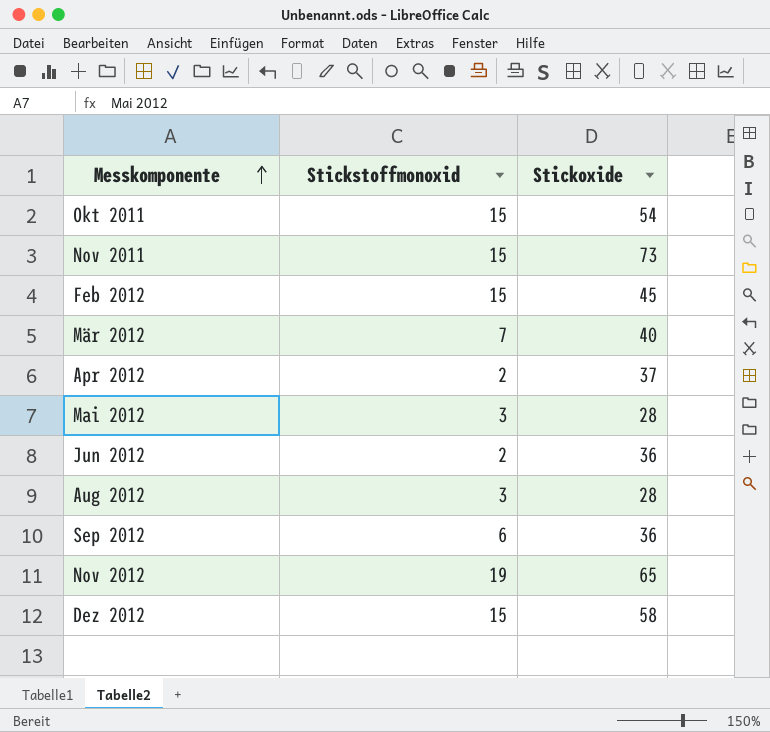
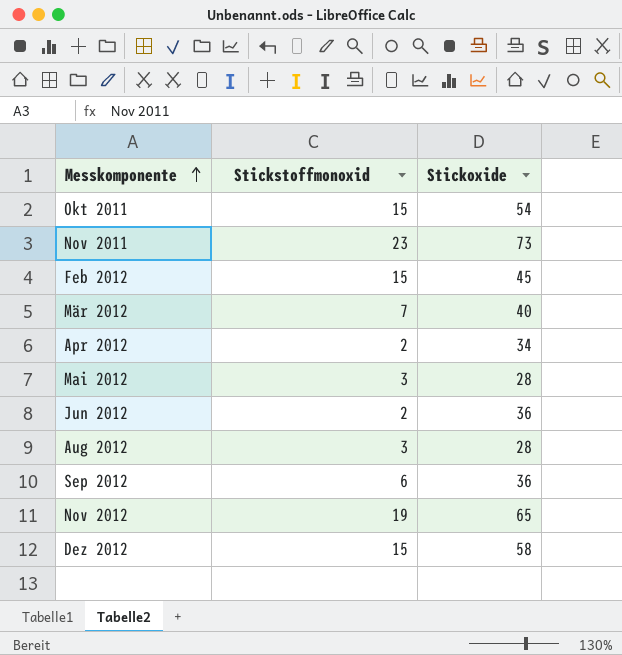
Nov 2011 | Stickstoffmonoxid: 15 -> 23
Apr 2012 | Stickoxide: 37 -> 34

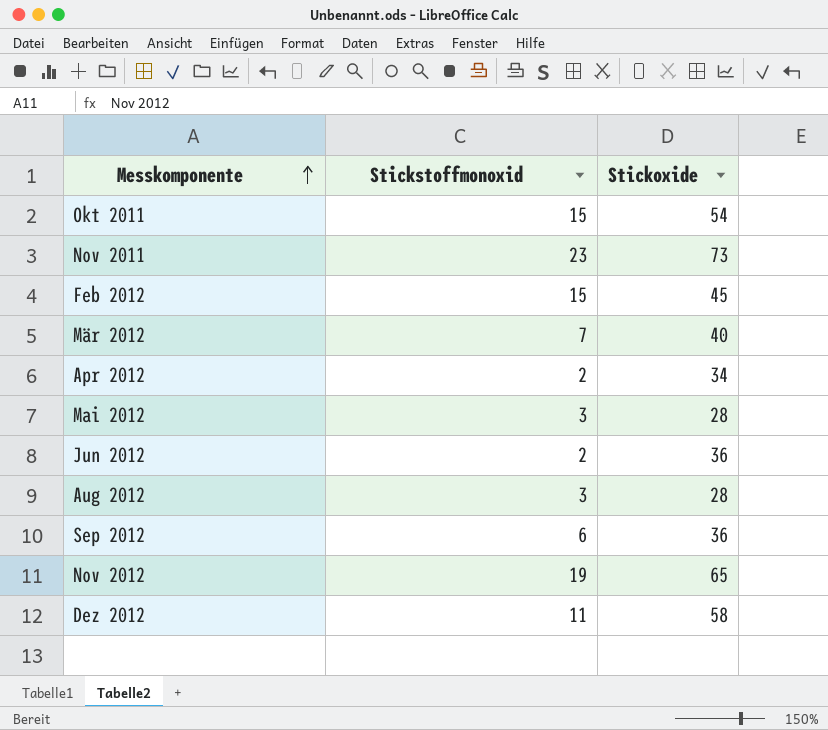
Dez 2012 | Stickstoffmonoxid: 15 -> 11

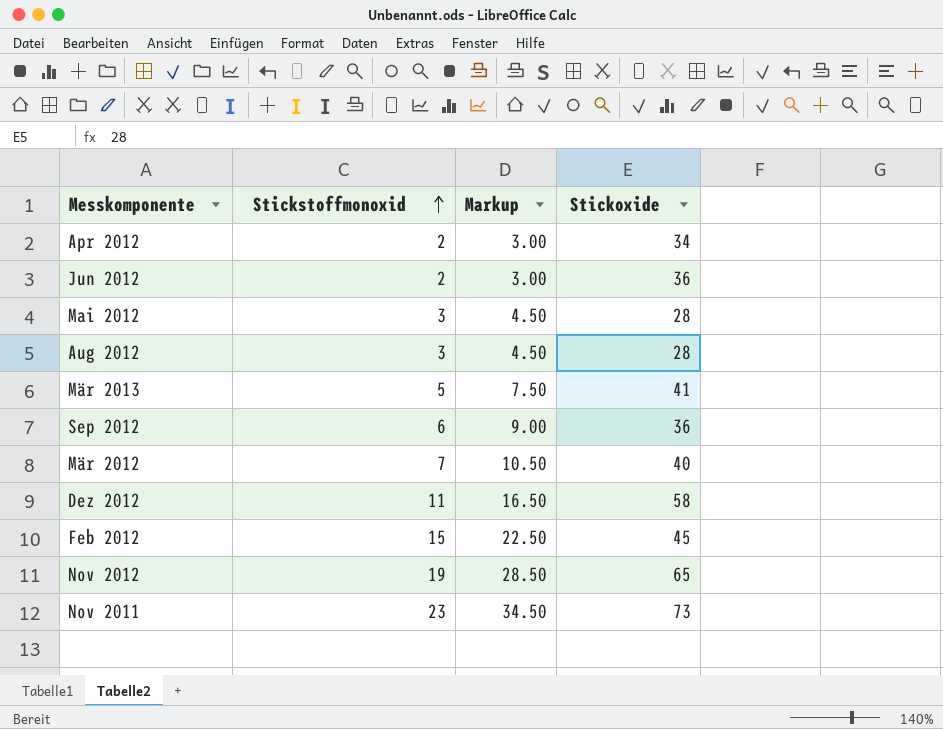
row order: Messkomponente ascending -> Stickstoffmonoxid ascending
column Markup | formula: none -> [Stickstoffmonoxid] * 1.5
row Okt 2011: 15 | 54 -> none
row Mär 2013: none -> 5 | 7.50 | 41

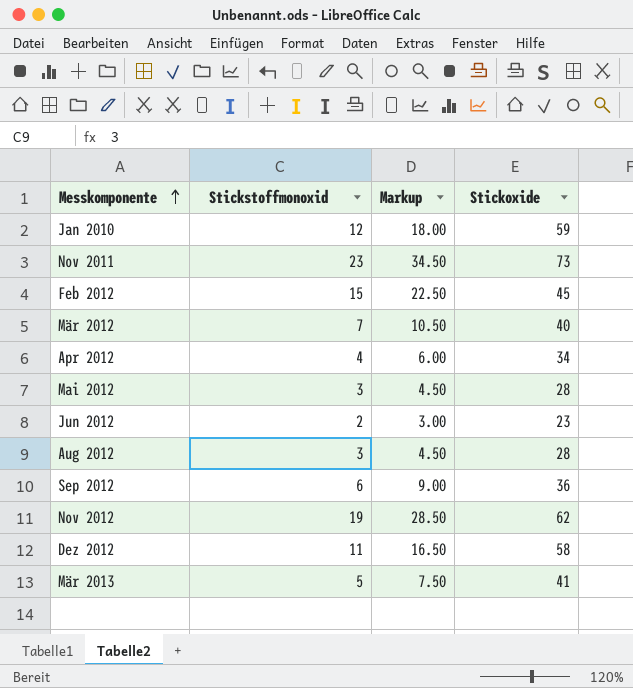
row order: Stickstoffmonoxid ascending -> Messkomponente ascending
row Jan 2010: none -> 12 | 18.00 | 59
Apr 2012 | Stickstoffmonoxid: 2 -> 4
Apr 2012 | Markup: 3.00 -> 6.00
Jun 2012 | Stickoxide: 36 -> 23
Nov 2012 | Stickoxide: 65 -> 62

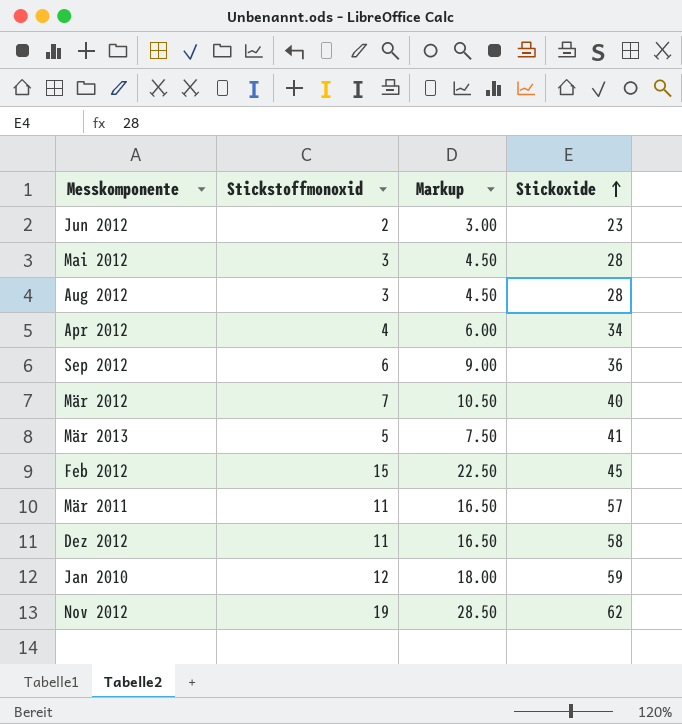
row order: Messkomponente ascending -> Stickoxide ascending
row Nov 2011: 23 | 34.50 | 73 -> none
row Mär 2011: none -> 11 | 16.50 | 57

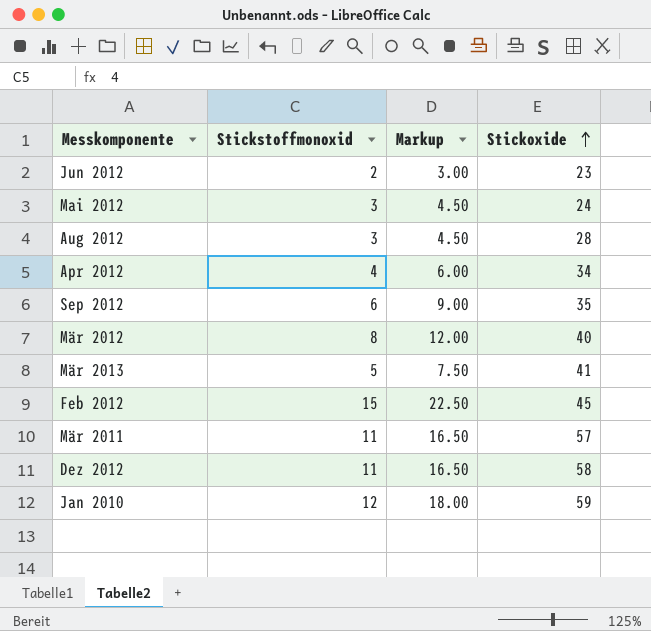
row Nov 2012: 19 | 28.50 | 62 -> none
Mai 2012 | Stickoxide: 28 -> 24
Sep 2012 | Stickoxide: 36 -> 35
Mär 2012 | Stickstoffmonoxid: 7 -> 8
Mär 2012 | Markup: 10.50 -> 12.00

